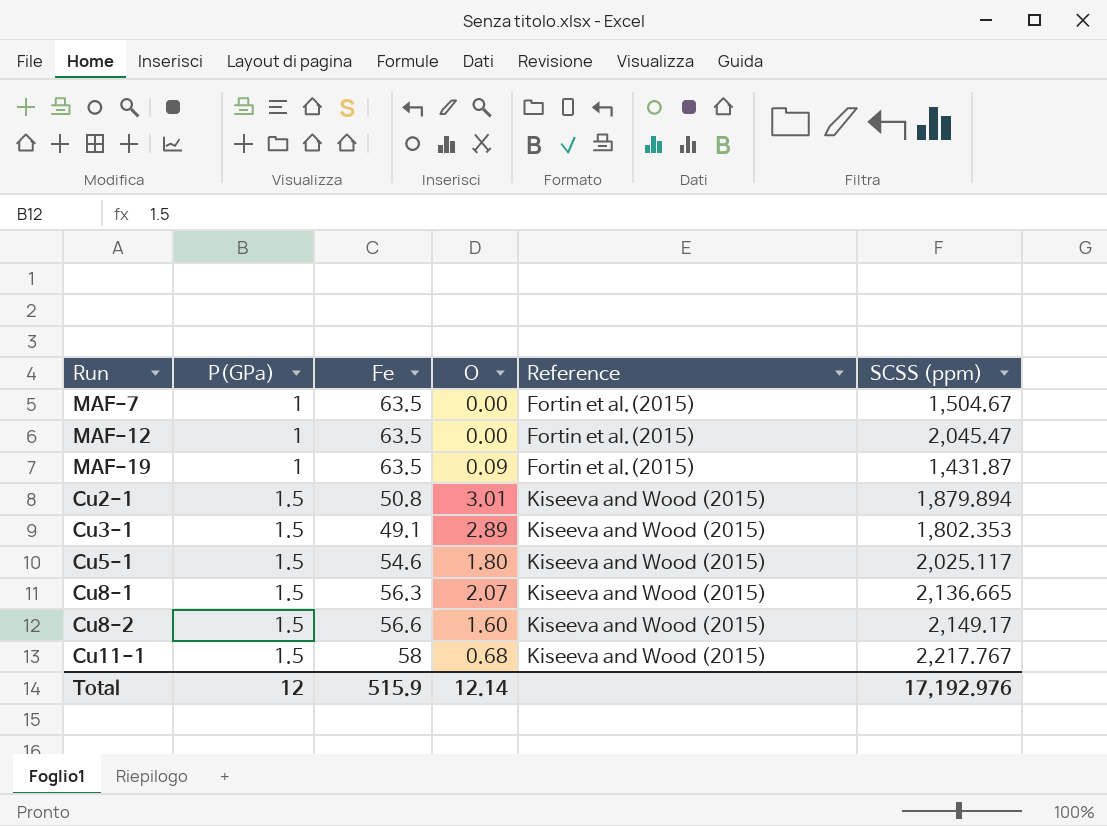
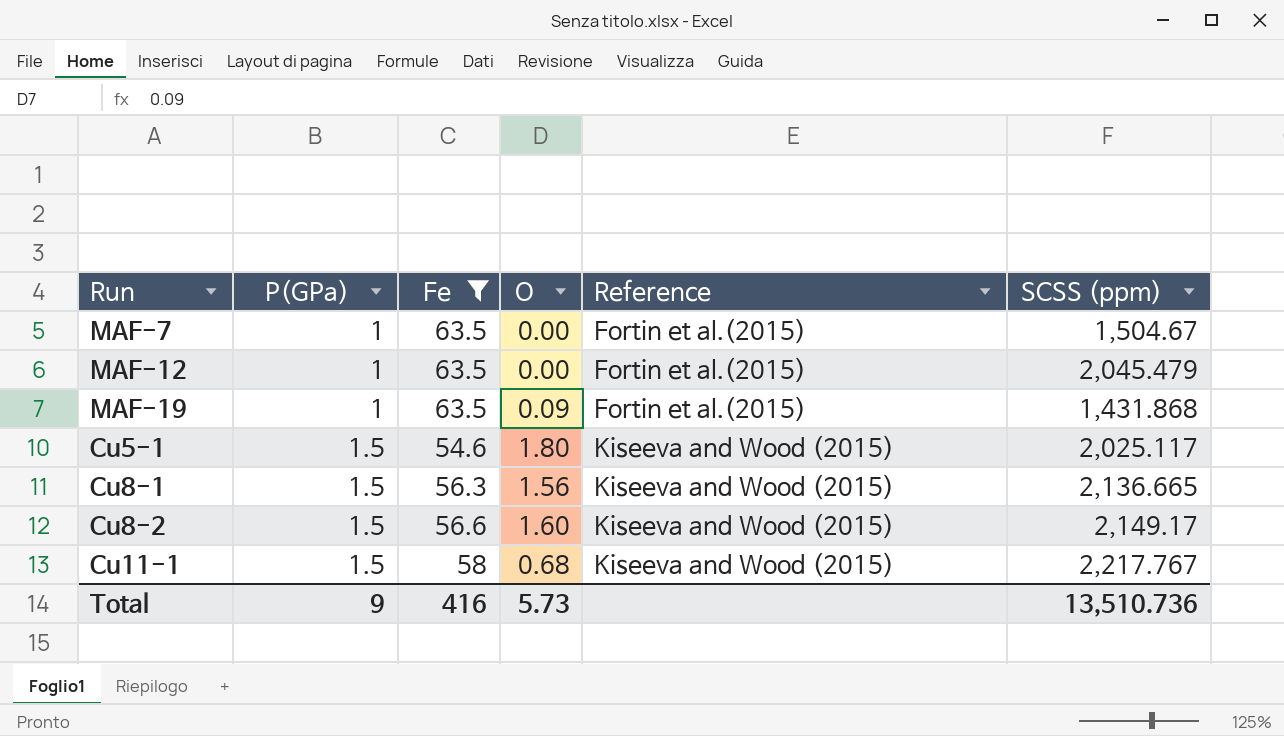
filter: none -> Fe >= 54.6
MAF-12 | SCSS (ppm): 2,045.47 -> 2,045.479
MAF-19 | SCSS (ppm): 1,431.87 -> 1,431.868
Cu8-1 | O: 2.07 -> 1.56
Total | P(GPa): 12 -> 9
Total | Fe: 515.9 -> 416
Total | O: 12.14 -> 5.73
Total | SCSS (ppm): 17,192.976 -> 13,510.736

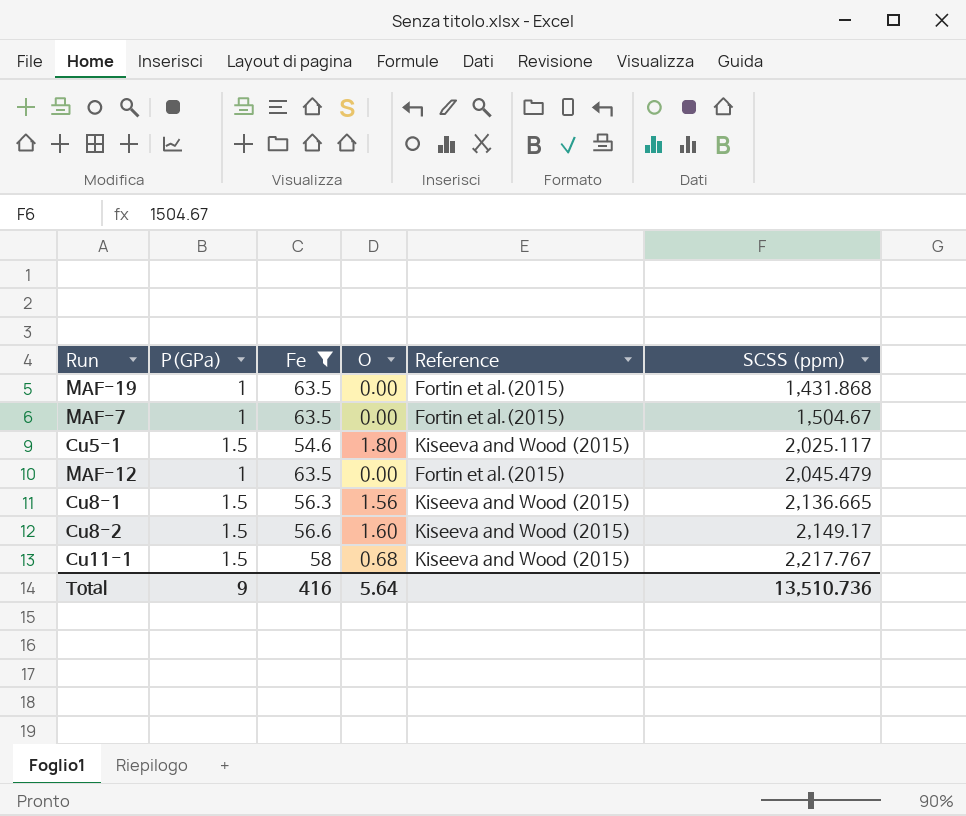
row order: P(GPa) ascending -> SCSS (ppm) ascending
MAF-19 | O: 0.09 -> 0.00
Total | O: 5.73 -> 5.64

